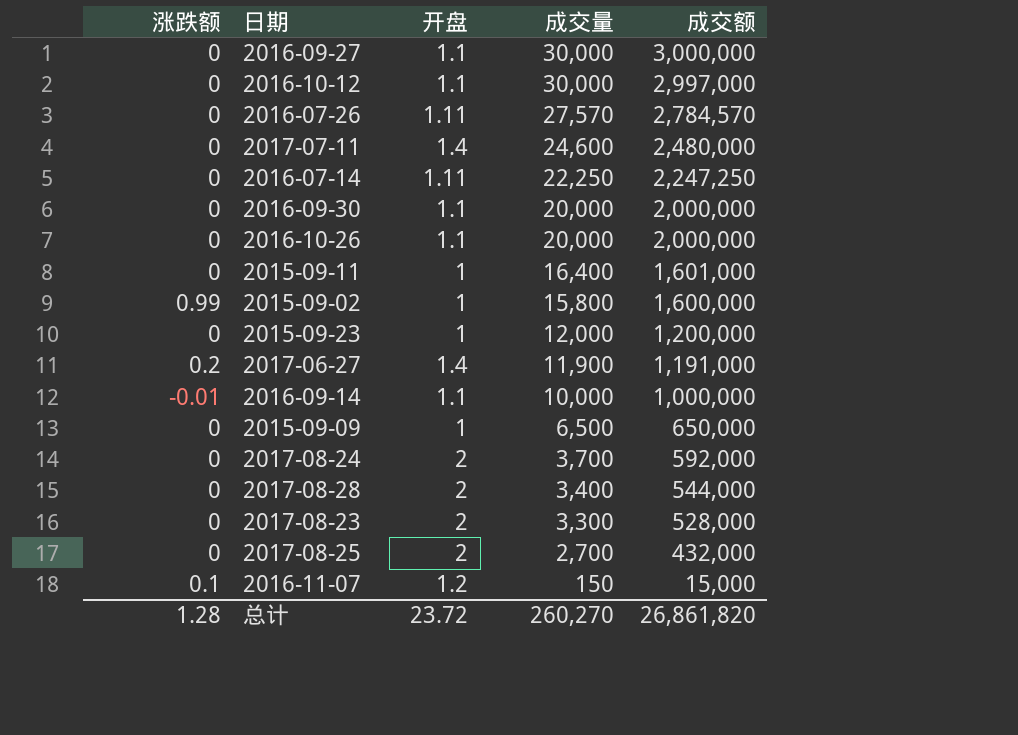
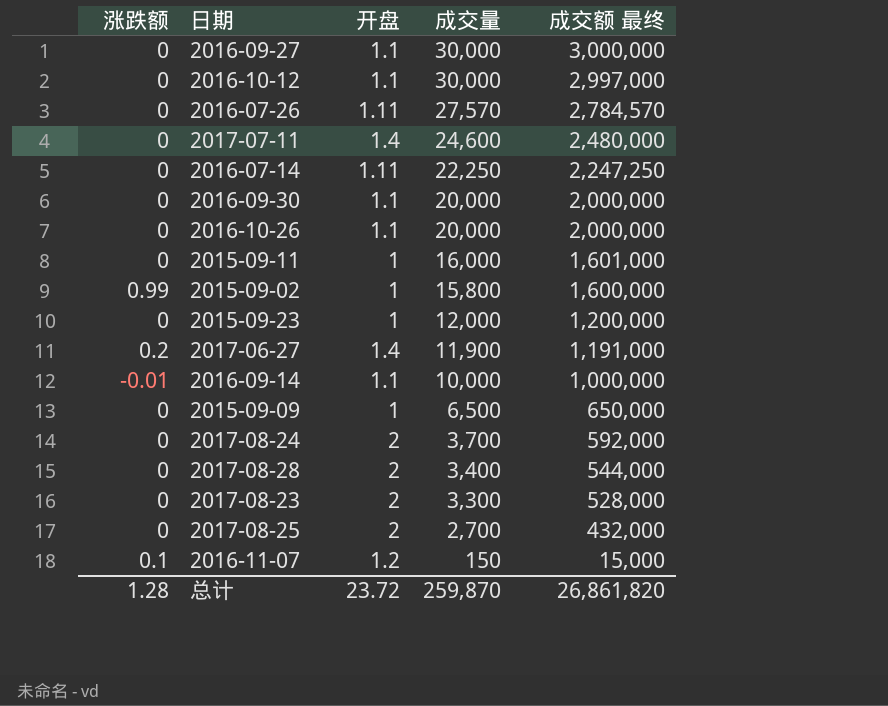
column name: 成交额 -> 成交额 最终
2015-09-11 | 成交量: 16,400 -> 16,000
总计 | 成交量: 260,270 -> 259,870

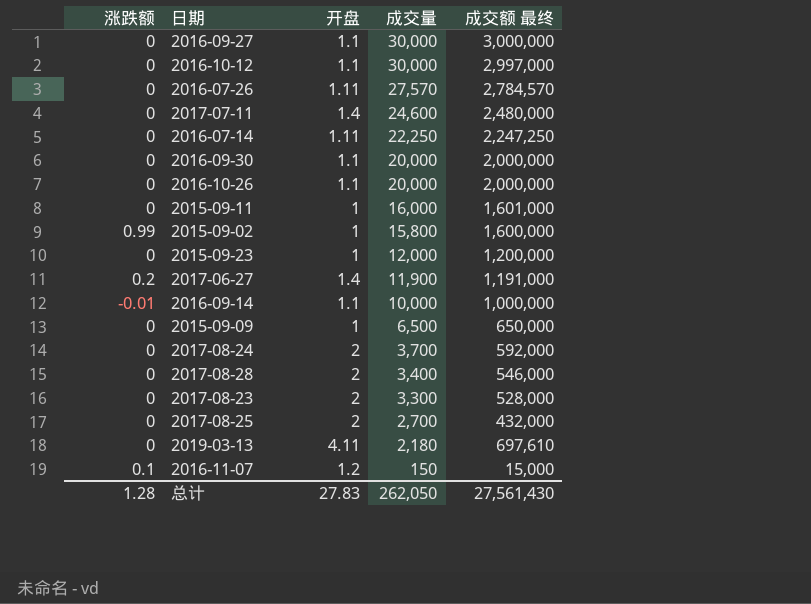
2017-08-28 | 成交额 最终: 544,000 -> 546,000
row 2019-03-13: none -> 0 | 4.11 | 2,180 | 697,610
总计 | 开盘: 23.72 -> 27.83
总计 | 成交量: 259,870 -> 262,050
总计 | 成交额 最终: 26,861,820 -> 27,561,430

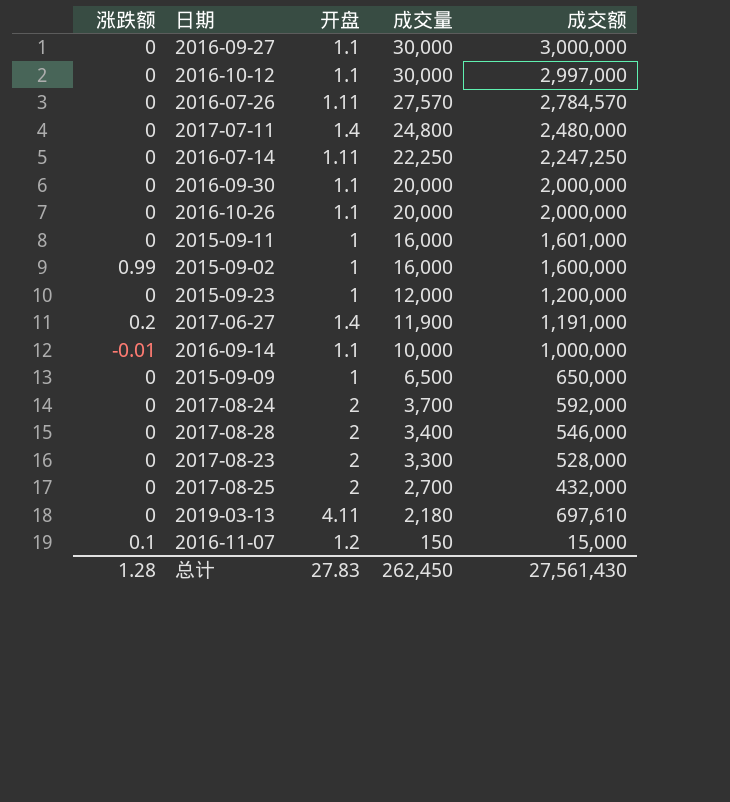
column name: 成交额 最终 -> 成交额
2017-07-11 | 成交量: 24,600 -> 24,800
2015-09-02 | 成交量: 15,800 -> 16,000
总计 | 成交量: 262,050 -> 262,450

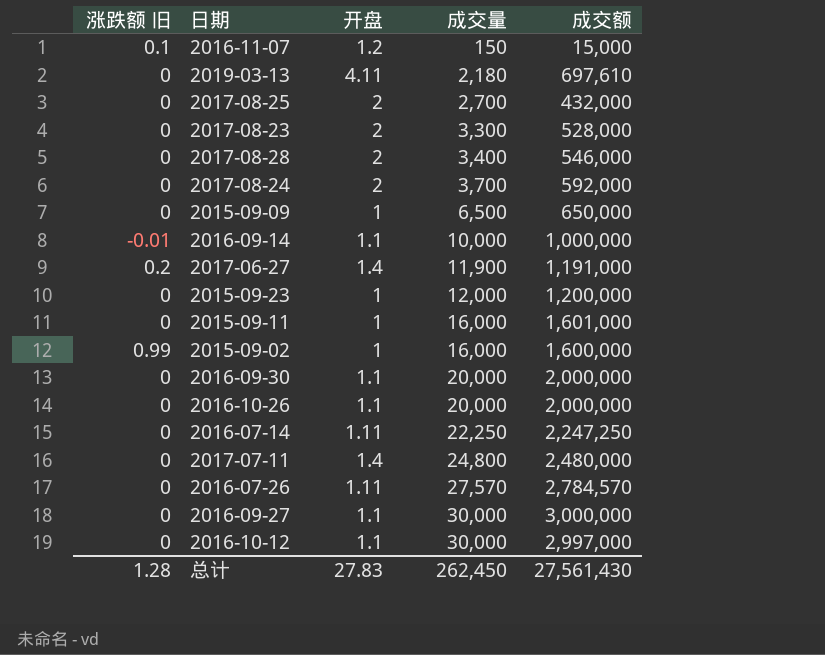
row order: 成交量 descending -> 成交量 ascending
column name: 涨跌额 -> 涨跌额 旧

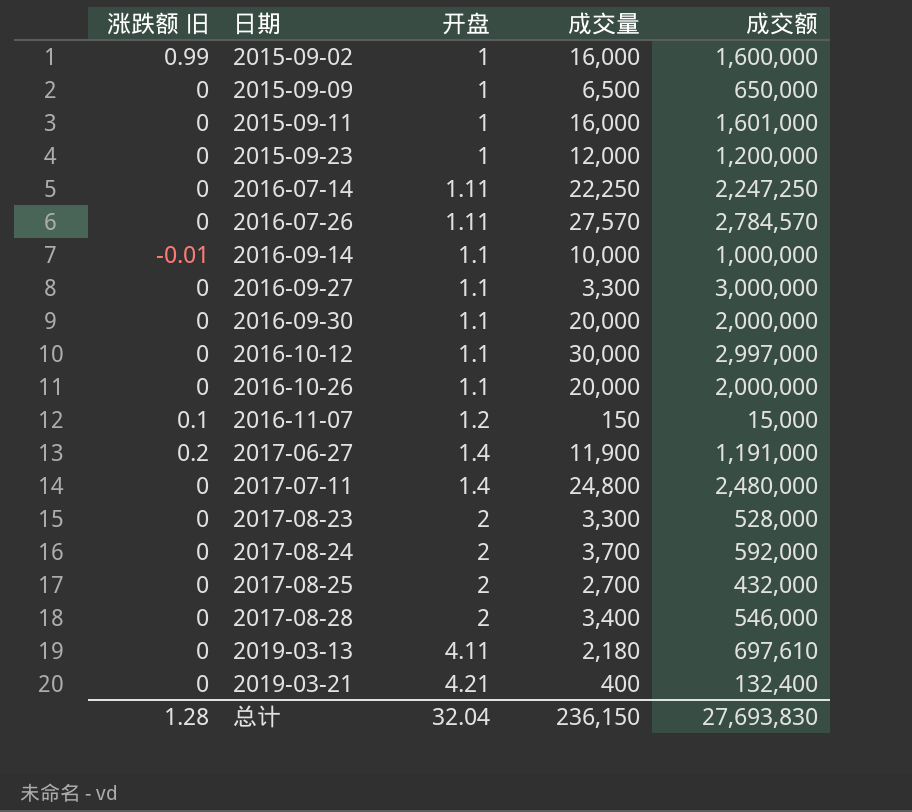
row order: 成交量 ascending -> 日期 ascending
2016-09-27 | 成交量: 30,000 -> 3,300
row 2019-03-21: none -> 0 | 4.21 | 400 | 132,400
总计 | 开盘: 27.83 -> 32.04
总计 | 成交量: 262,450 -> 236,150
总计 | 成交额: 27,561,430 -> 27,693,830

